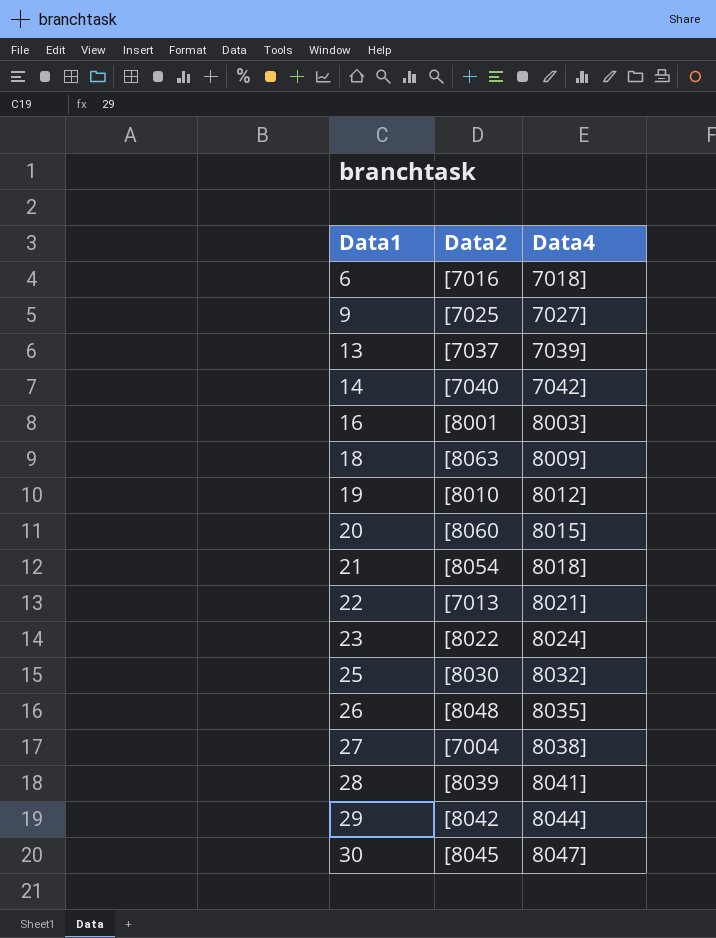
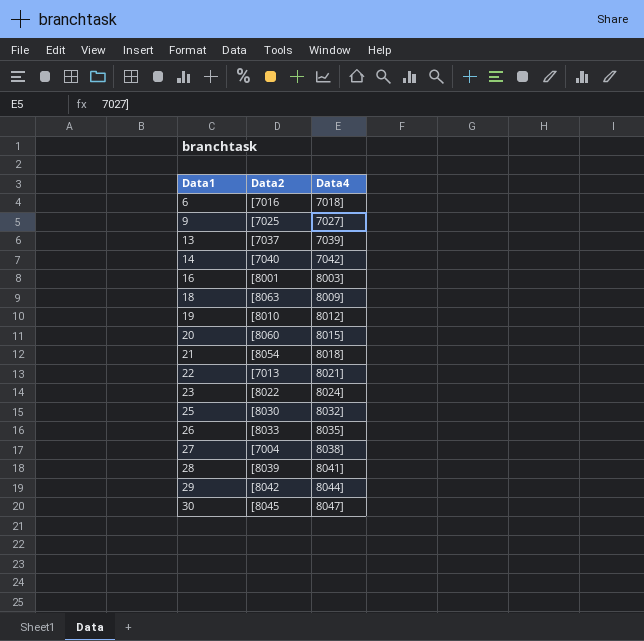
26 | Data2: [8048 -> [8033

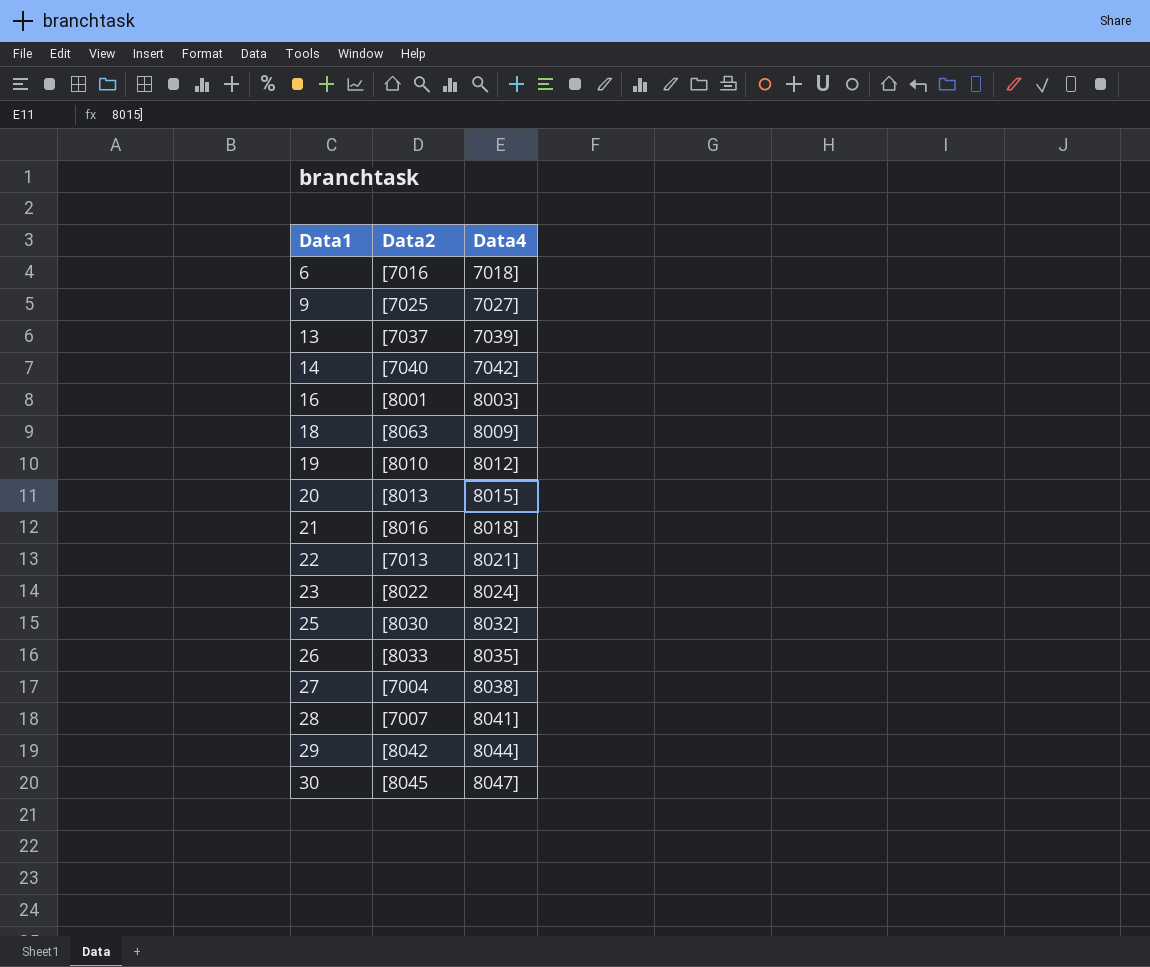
20 | Data2: [8060 -> [8013
21 | Data2: [8054 -> [8016
28 | Data2: [8039 -> [7007

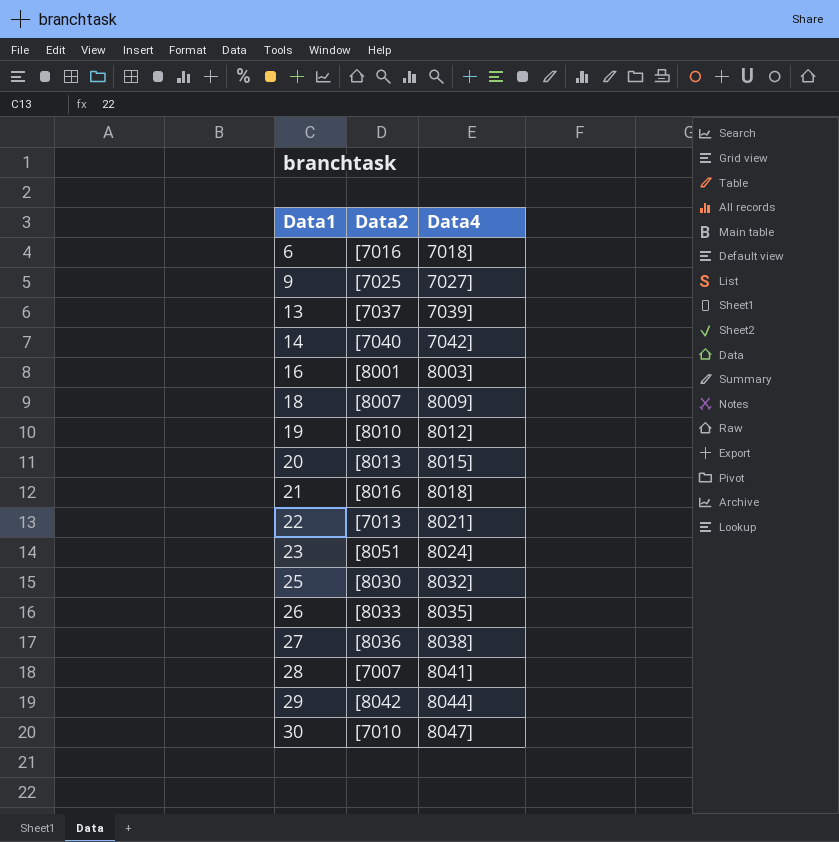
18 | Data2: [8063 -> [8007
23 | Data2: [8022 -> [8051
27 | Data2: [7004 -> [8036
30 | Data2: [8045 -> [7010

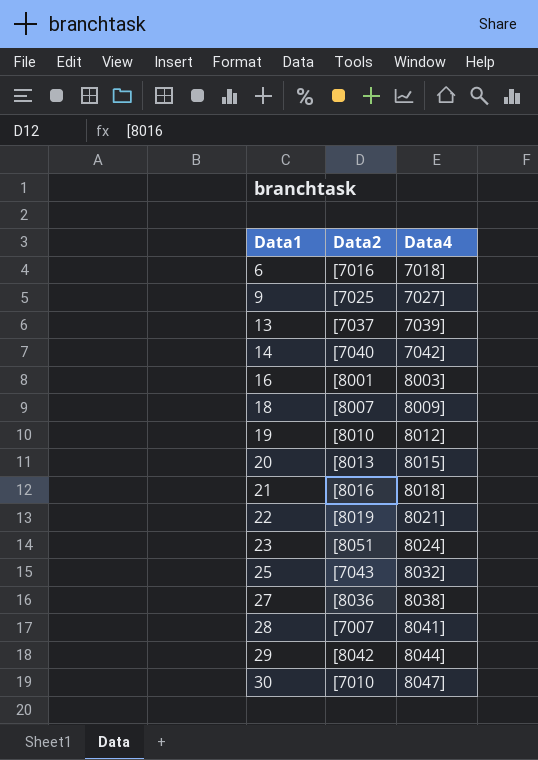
row 26: [8033 | 8035] -> none
22 | Data2: [7013 -> [8019
25 | Data2: [8030 -> [7043

